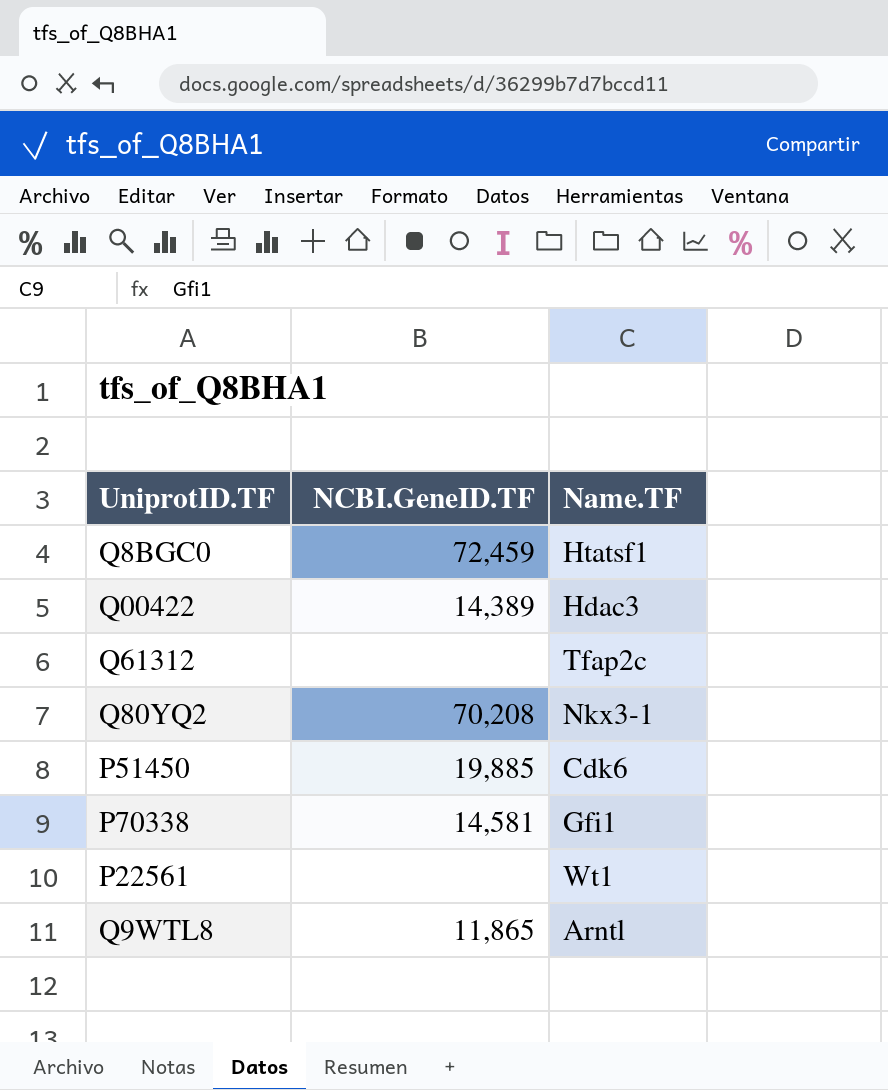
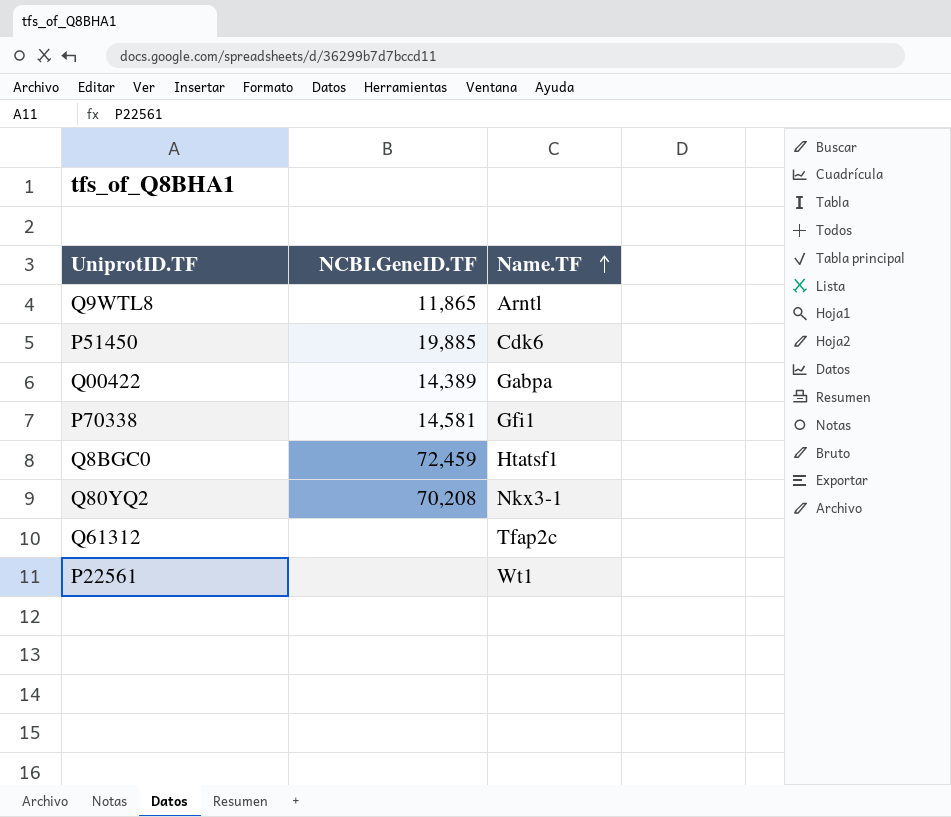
row order: none -> Name.TF ascending
Q00422 | Name.TF: Hdac3 -> Gabpa

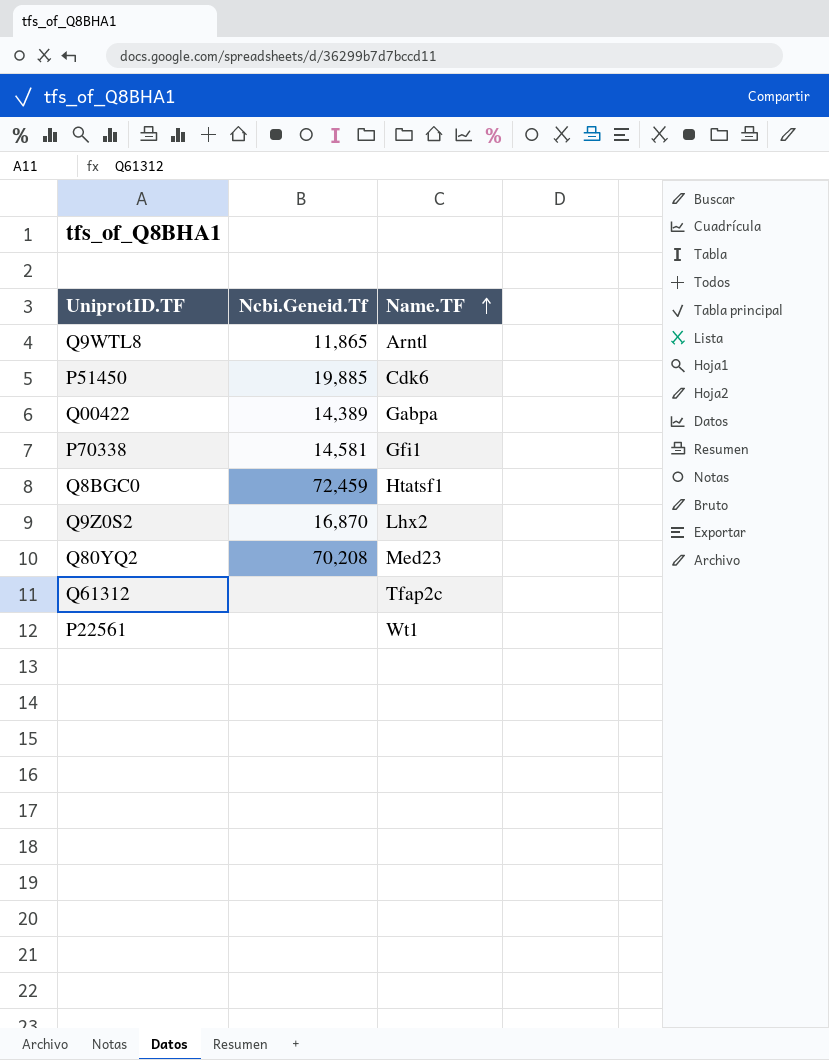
column name: NCBI.GeneID.TF -> Ncbi.Geneid.Tf
row Q9Z0S2: none -> 16,870 | Lhx2
Q80YQ2 | Name.TF: Nkx3-1 -> Med23

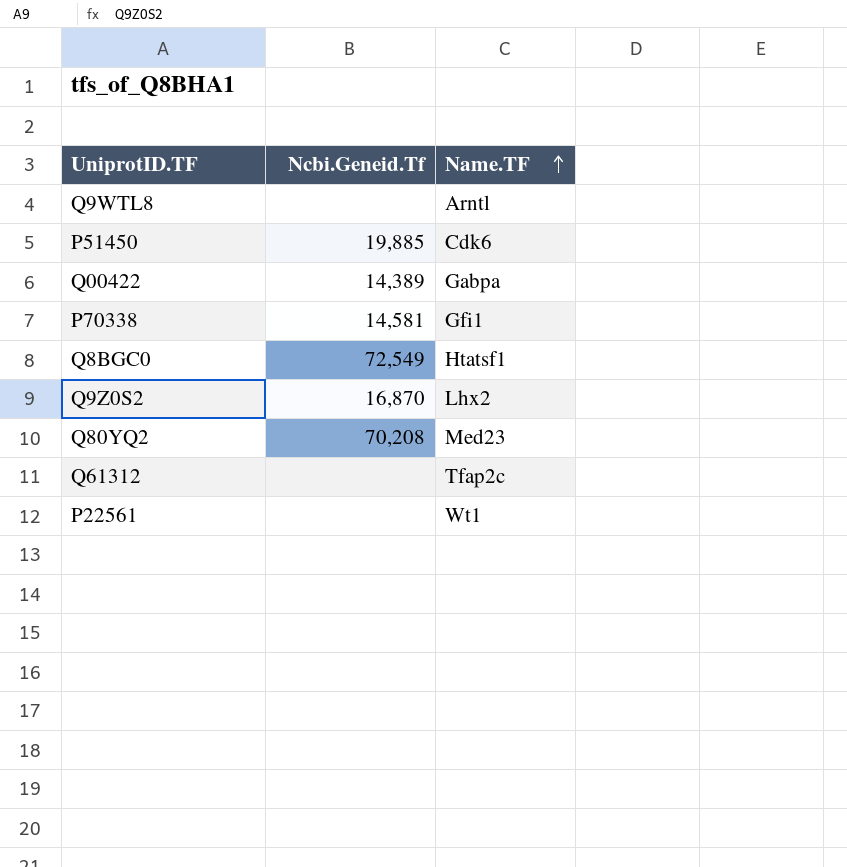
Q9WTL8 | Ncbi.Geneid.Tf: 11,865 -> none
Q8BGC0 | Ncbi.Geneid.Tf: 72,459 -> 72,549

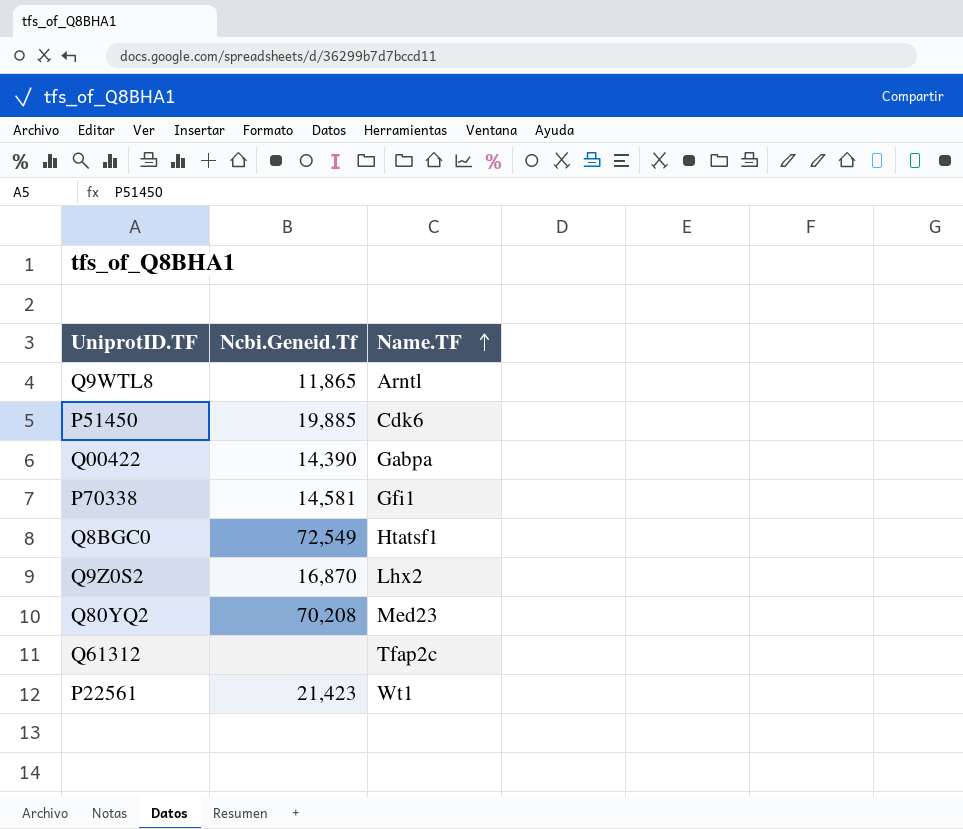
Q9WTL8 | Ncbi.Geneid.Tf: none -> 11,865
Q00422 | Ncbi.Geneid.Tf: 14,389 -> 14,390
P22561 | Ncbi.Geneid.Tf: none -> 21,423

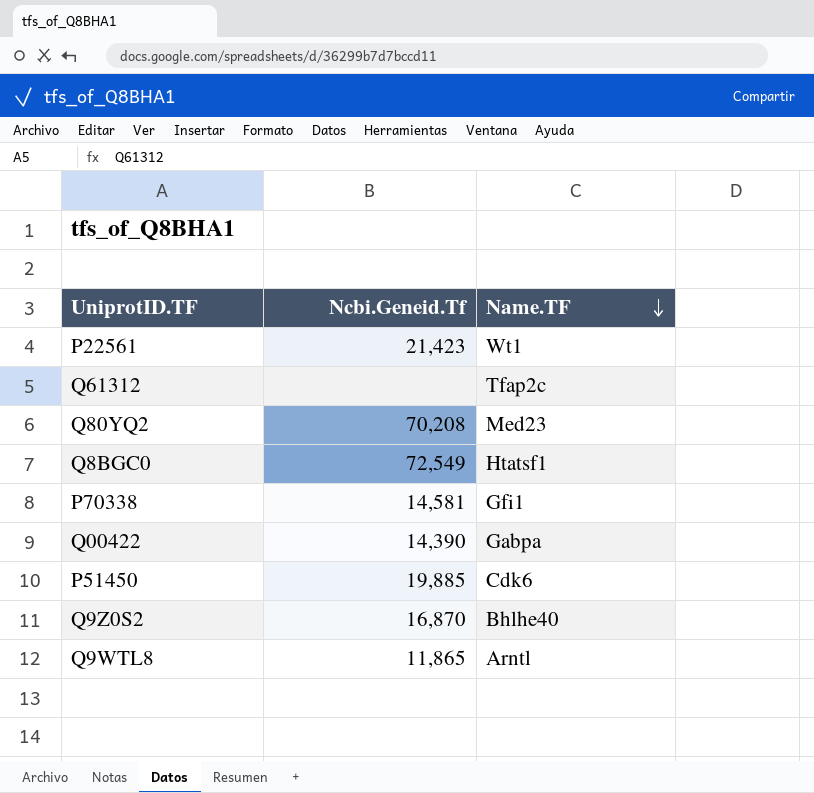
row order: Name.TF ascending -> Name.TF descending
Q9Z0S2 | Name.TF: Lhx2 -> Bhlhe40

